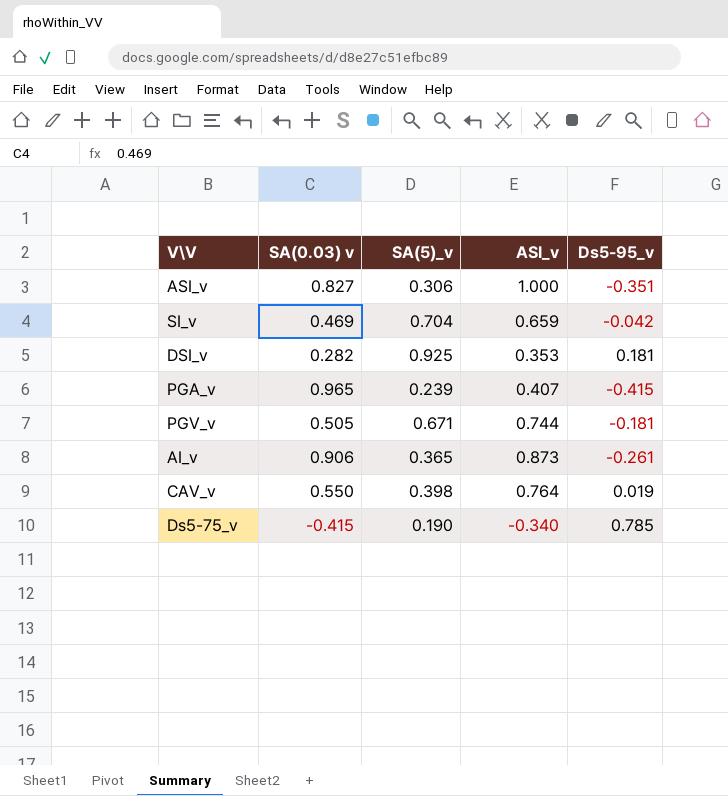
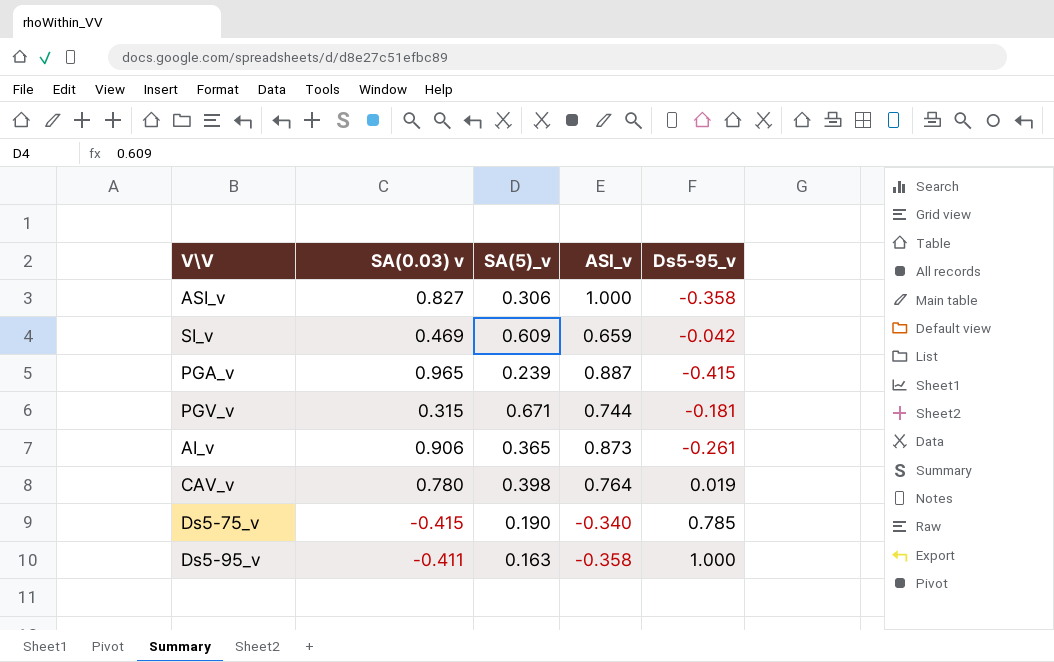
row DSI_v: 0.282 | 0.925 | 0.353 | 0.181 -> none
ASI_v | Ds5-95_v: -0.351 -> -0.358
SI_v | SA(5)_v: 0.704 -> 0.609
PGA_v | ASI_v: 0.407 -> 0.887
PGV_v | SA(0.03) v: 0.505 -> 0.315
CAV_v | SA(0.03) v: 0.550 -> 0.780
row Ds5-95_v: none -> -0.411 | 0.163 | -0.358 | 1.000

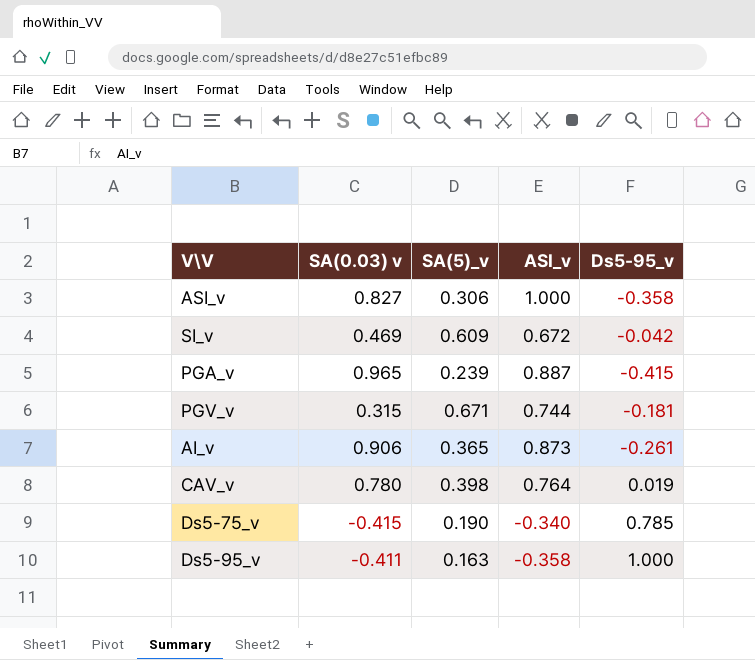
SI_v | ASI_v: 0.659 -> 0.672

